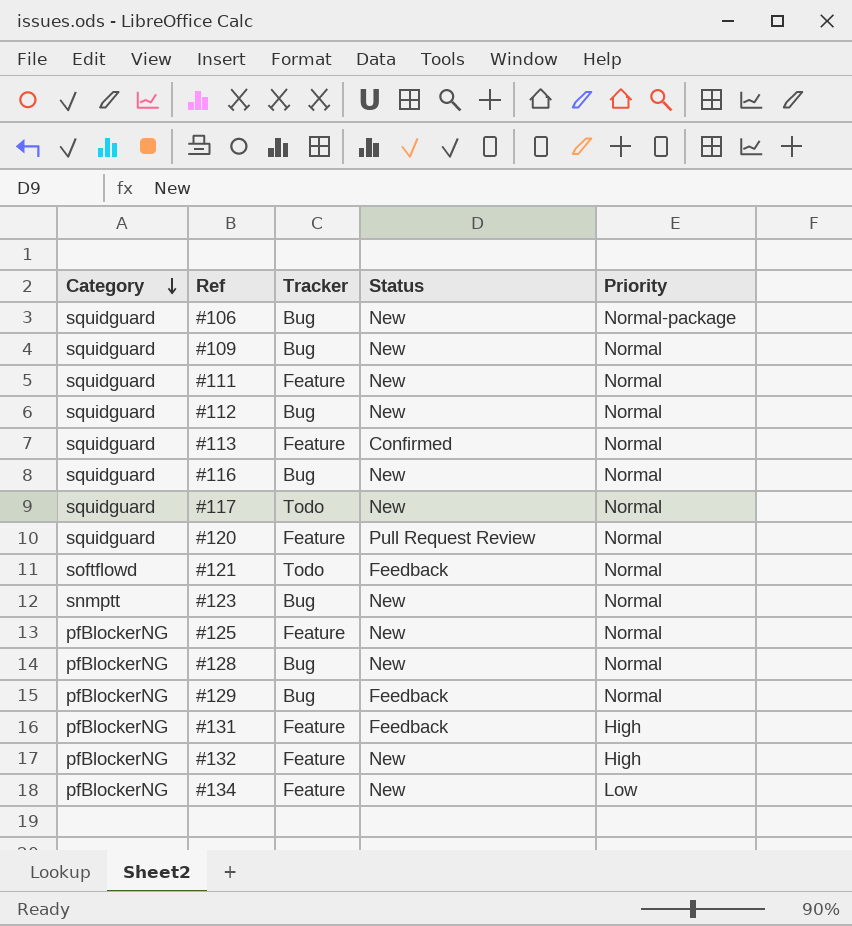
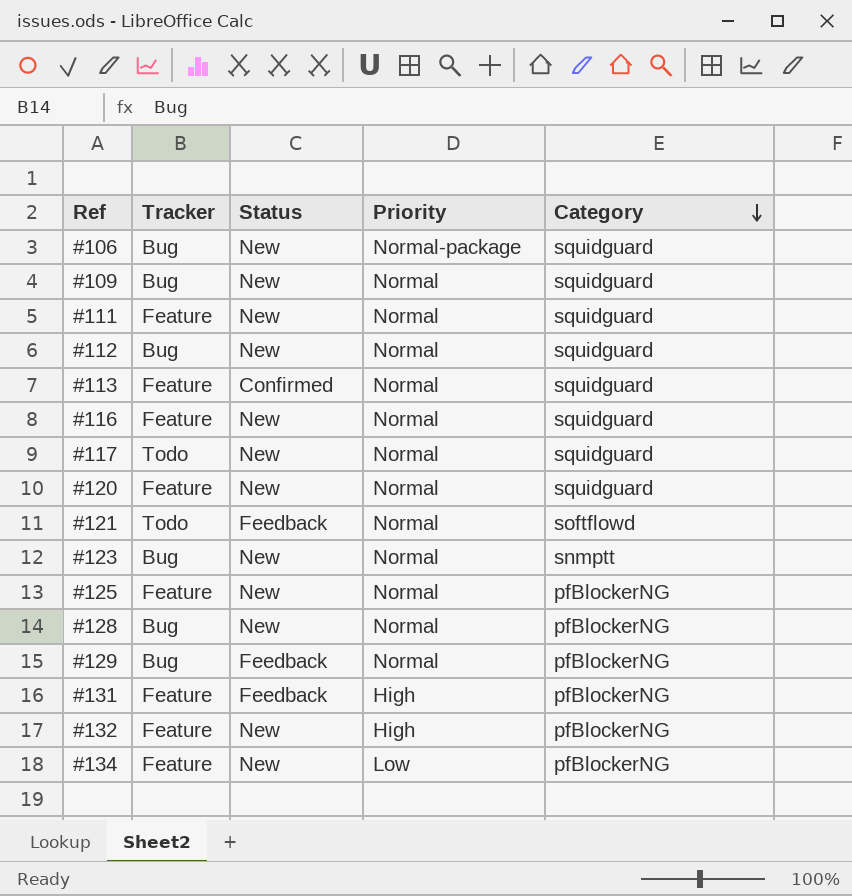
column Category | position: 1 -> 5
#116 | Tracker: Bug -> Feature
#120 | Status: Pull Request Review -> New

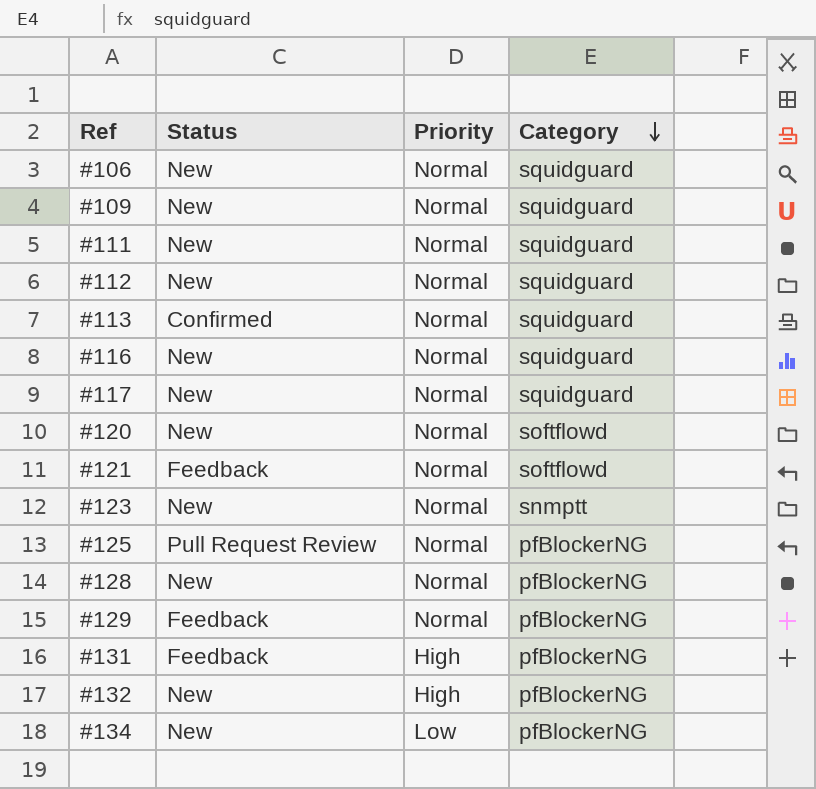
column Tracker | position: 2 -> none
#106 | Priority: Normal-package -> Normal
#120 | Category: squidguard -> softflowd
#125 | Status: New -> Pull Request Review

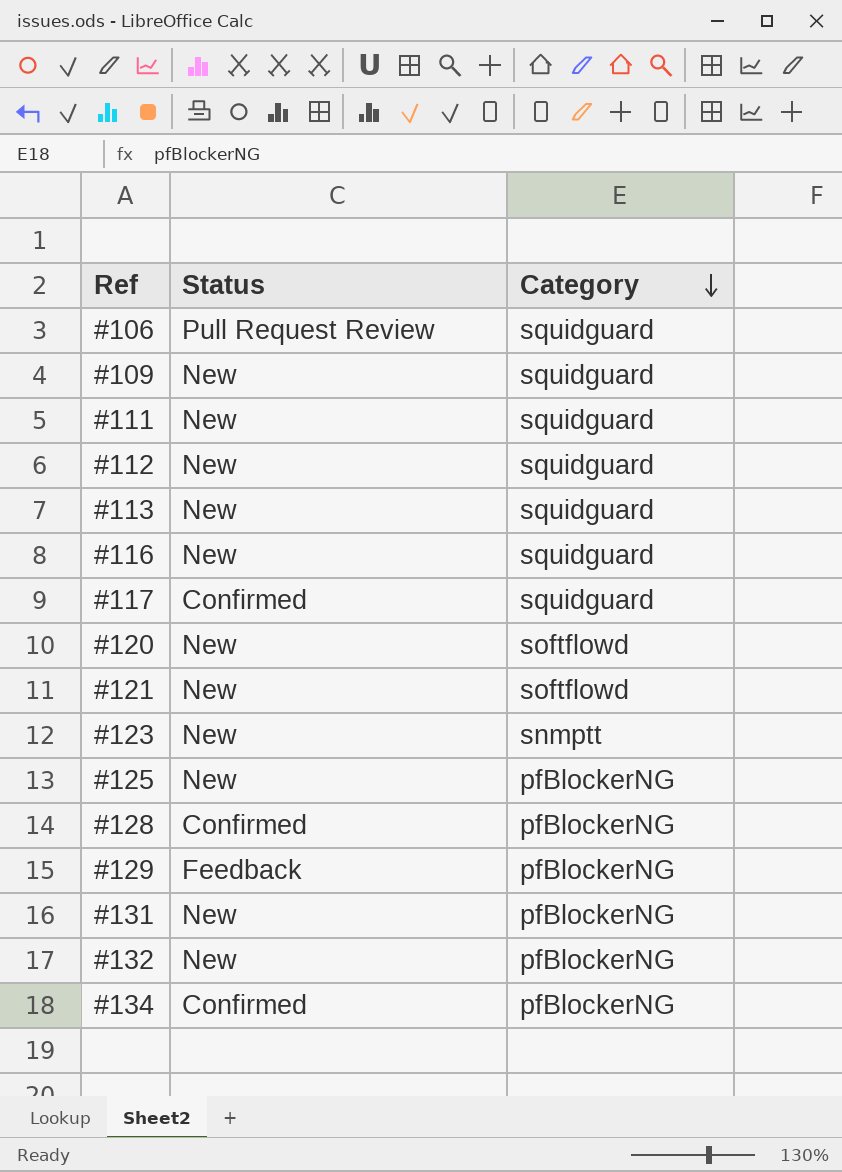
column Priority | position: 3 -> none
#106 | Status: New -> Pull Request Review
#113 | Status: Confirmed -> New
#117 | Status: New -> Confirmed
#121 | Status: Feedback -> New
#125 | Status: Pull Request Review -> New
#128 | Status: New -> Confirmed
#131 | Status: Feedback -> New
#134 | Status: New -> Confirmed

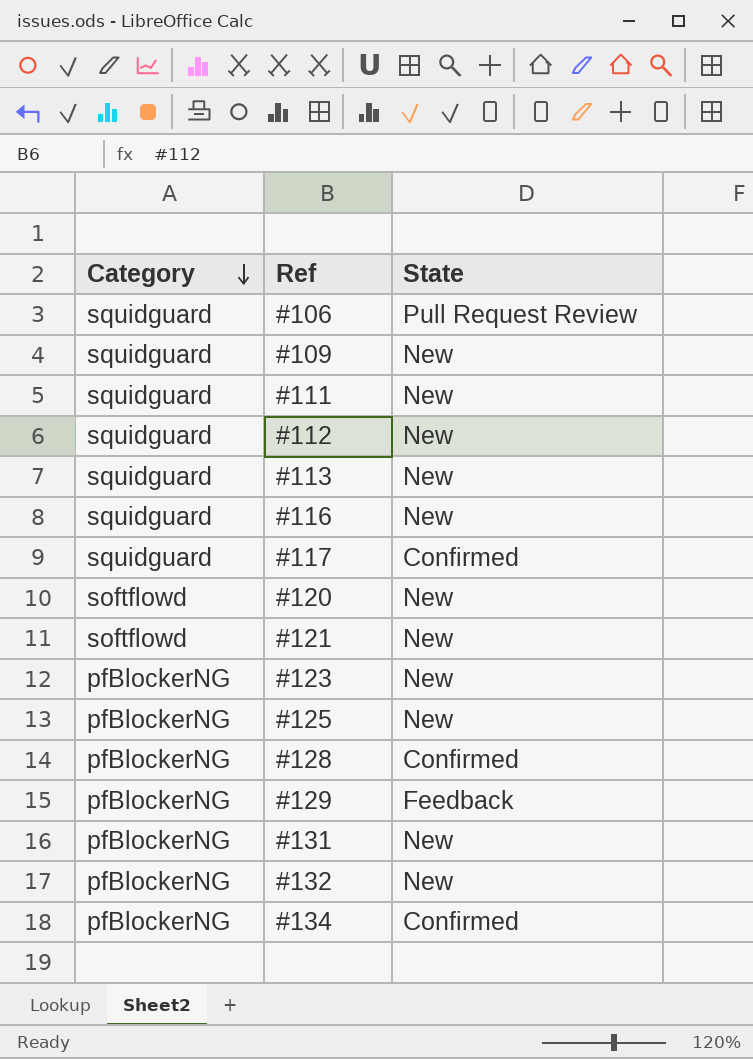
column Category | position: 3 -> 1
column name: Status -> State
#123 | Category: snmptt -> pfBlockerNG

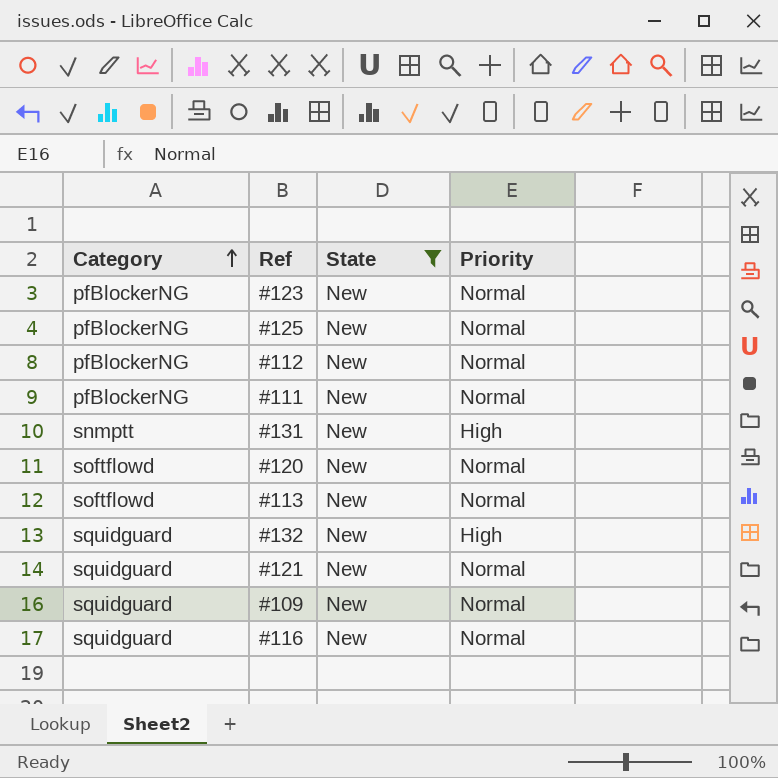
filter: none -> State = New
row order: Category descending -> Category ascending
column Priority | position: none -> 4
#112 | Category: squidguard -> pfBlockerNG
#111 | Category: squidguard -> pfBlockerNG
#131 | Category: pfBlockerNG -> snmptt
#113 | Category: squidguard -> softflowd
#132 | Category: pfBlockerNG -> squidguard
#121 | Category: softflowd -> squidguard

